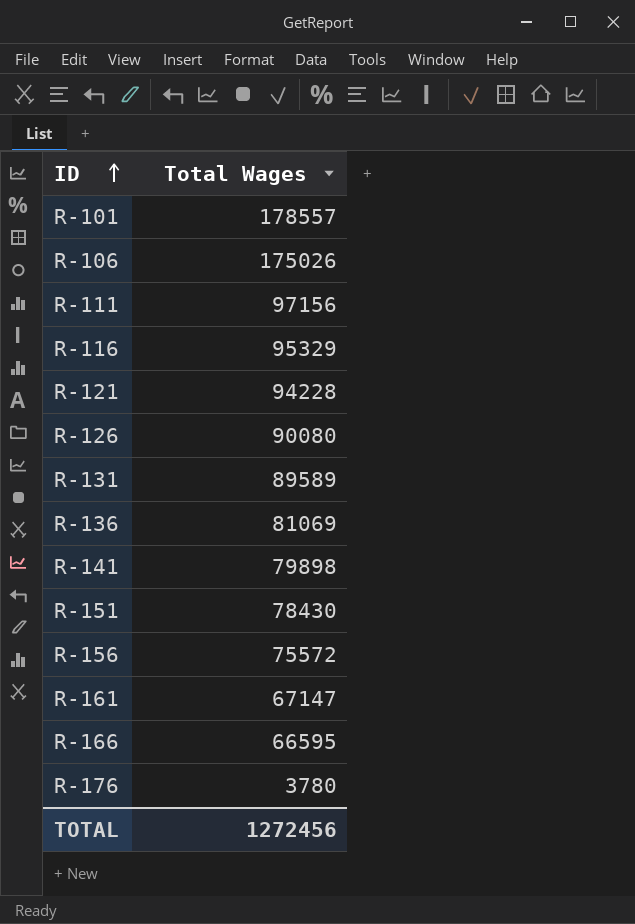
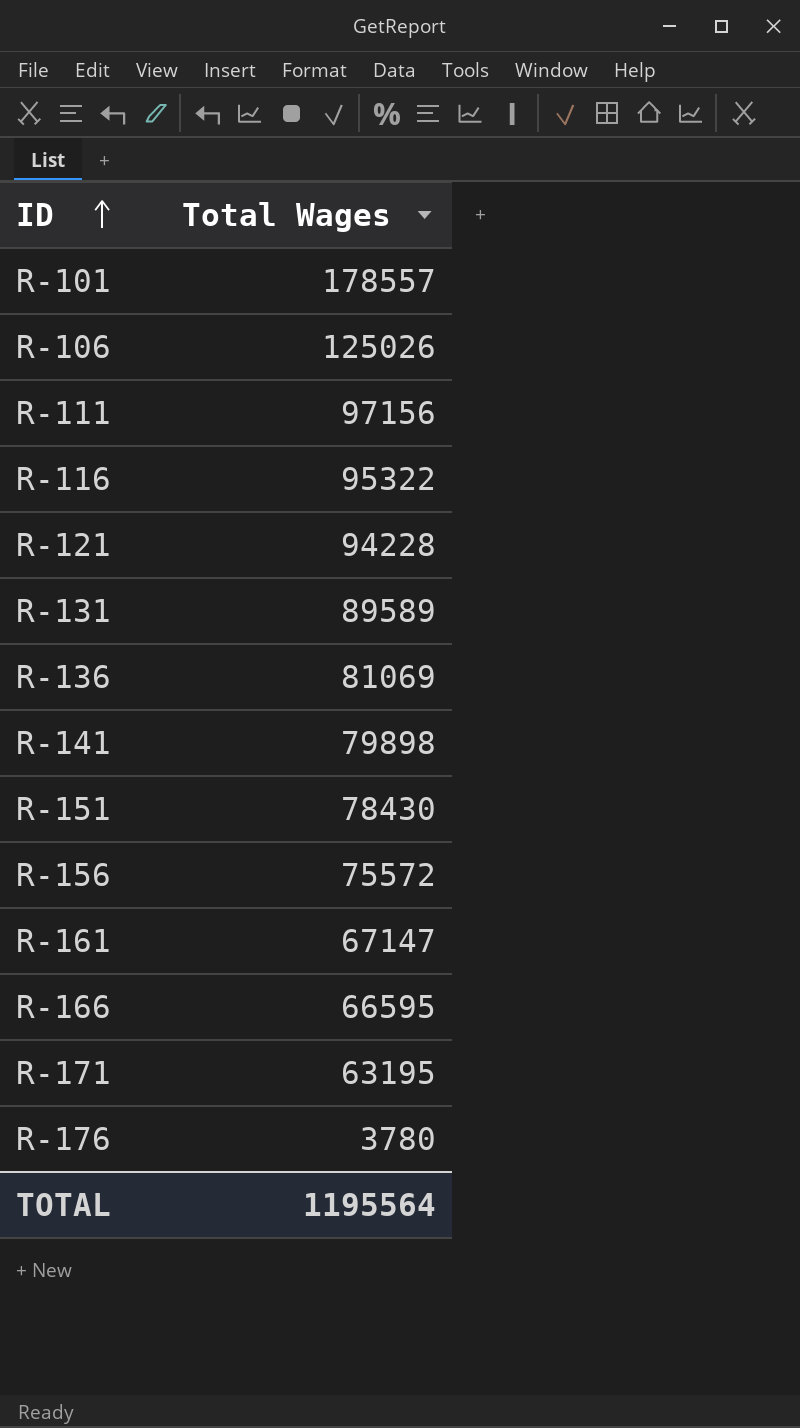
row R-126: 90080 -> none
R-106 | Total Wages: 175026 -> 125026
R-116 | Total Wages: 95329 -> 95322
row R-171: none -> 63195
TOTAL | Total Wages: 1272456 -> 1195564

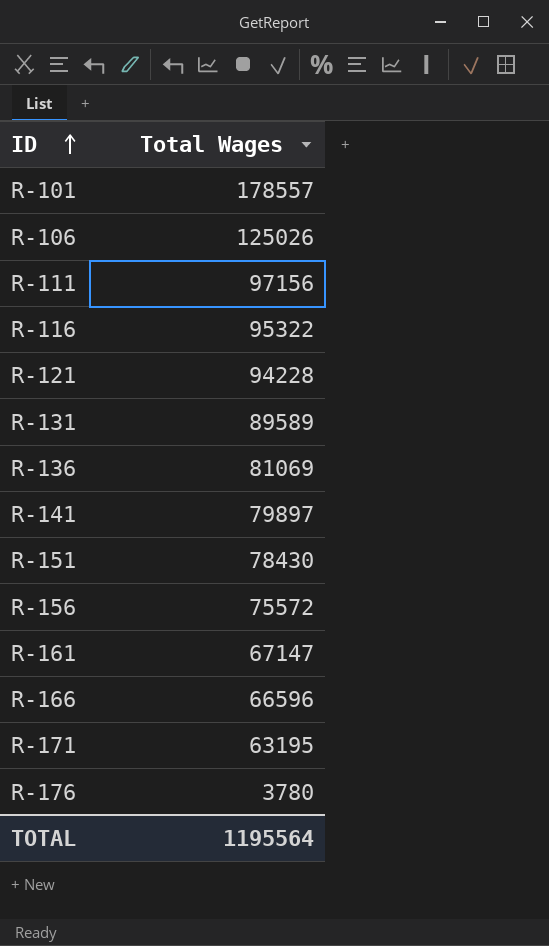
R-141 | Total Wages: 79898 -> 79897
R-166 | Total Wages: 66595 -> 66596

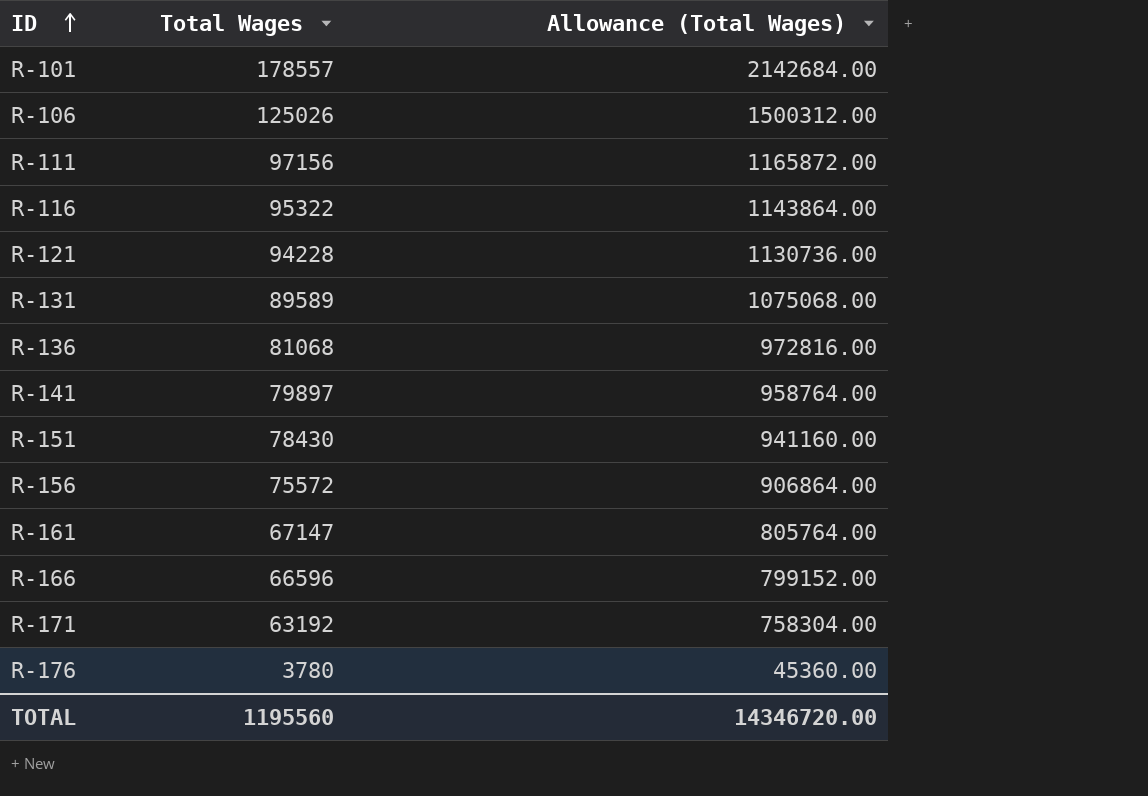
column Allowance (Total Wages) | formula: none -> [Total Wages] * 12
R-136 | Total Wages: 81069 -> 81068
R-171 | Total Wages: 63195 -> 63192
TOTAL | Total Wages: 1195564 -> 1195560

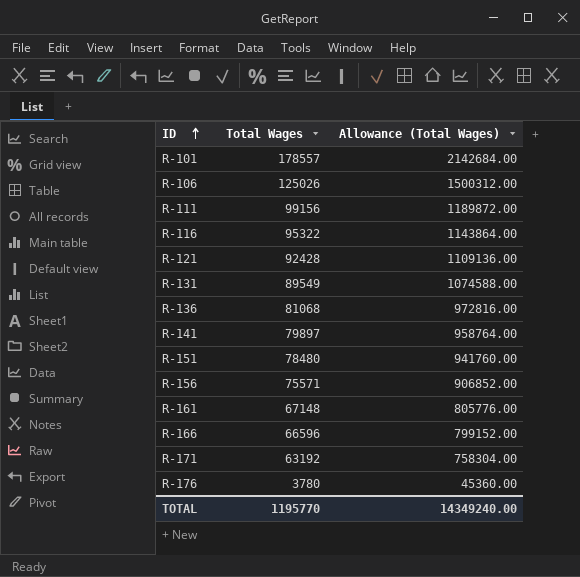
R-111 | Total Wages: 97156 -> 99156
R-111 | Allowance (Total Wages): 1165872.00 -> 1189872.00
R-121 | Total Wages: 94228 -> 92428
R-121 | Allowance (Total Wages): 1130736.00 -> 1109136.00
R-131 | Total Wages: 89589 -> 89549
R-131 | Allowance (Total Wages): 1075068.00 -> 1074588.00
R-151 | Total Wages: 78430 -> 78480
R-151 | Allowance (Total Wages): 941160.00 -> 941760.00
R-156 | Total Wages: 75572 -> 75571
R-156 | Allowance (Total Wages): 906864.00 -> 906852.00
R-161 | Total Wages: 67147 -> 67148
R-161 | Allowance (Total Wages): 805764.00 -> 805776.00
TOTAL | Total Wages: 1195560 -> 1195770
TOTAL | Allowance (Total Wages): 14346720.00 -> 14349240.00

